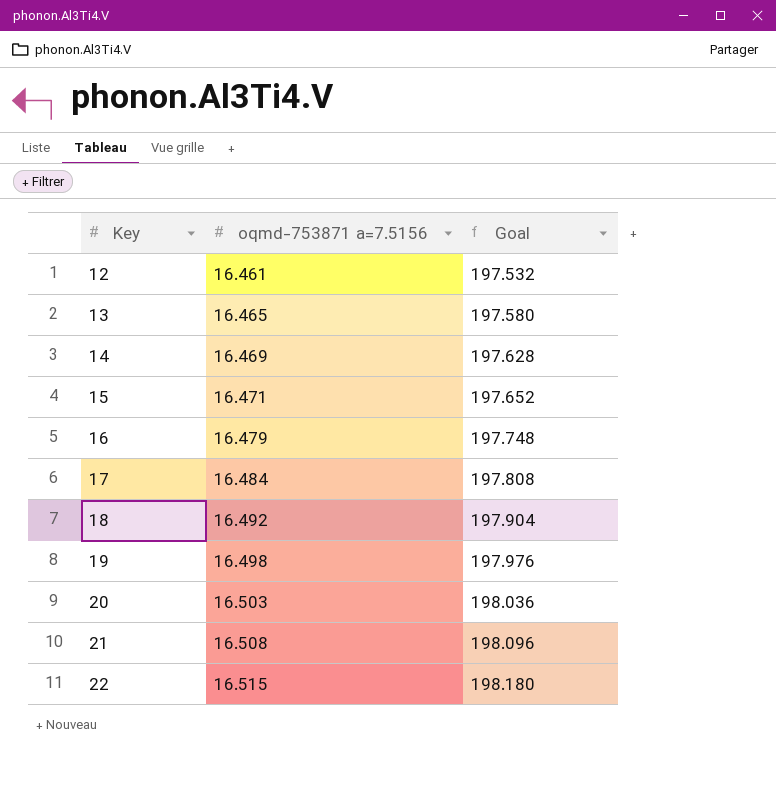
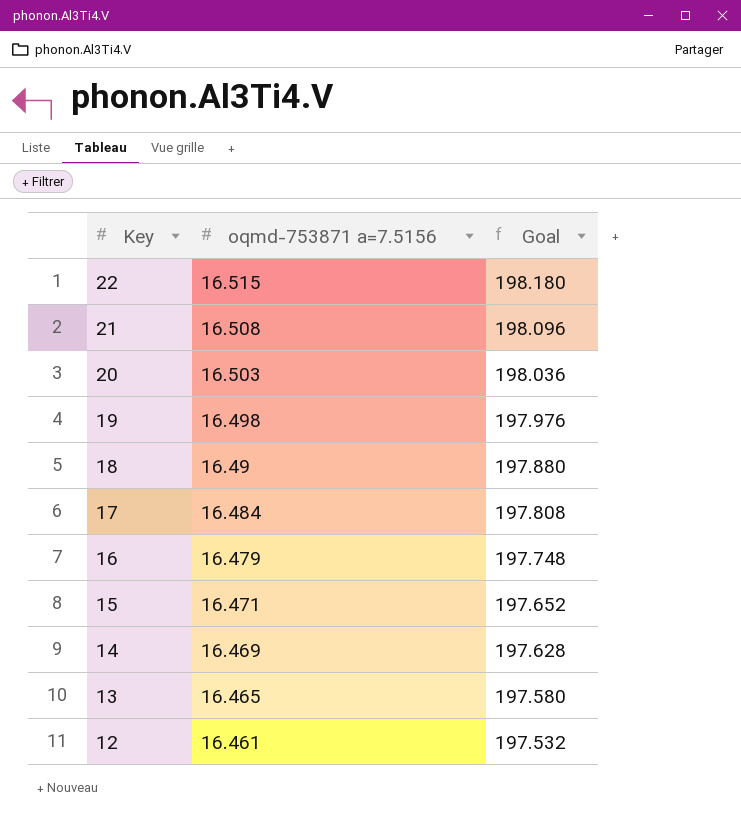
row order: Key ascending -> Key descending
18 | oqmd-753871 a=7.5156: 16.492 -> 16.49
18 | Goal: 197.904 -> 197.880

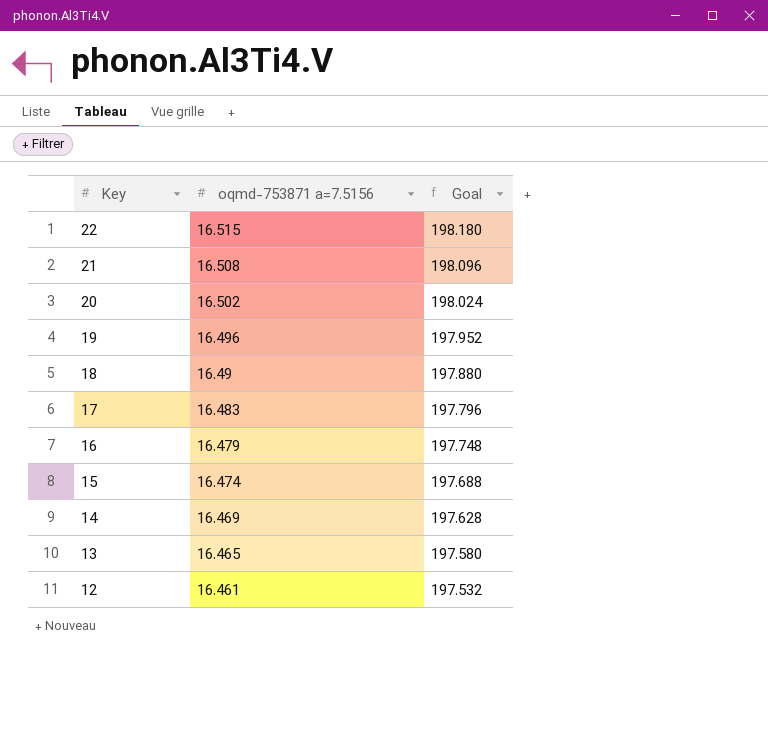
20 | oqmd-753871 a=7.5156: 16.503 -> 16.502
20 | Goal: 198.036 -> 198.024
19 | oqmd-753871 a=7.5156: 16.498 -> 16.496
19 | Goal: 197.976 -> 197.952
17 | oqmd-753871 a=7.5156: 16.484 -> 16.483
17 | Goal: 197.808 -> 197.796
15 | oqmd-753871 a=7.5156: 16.471 -> 16.474
15 | Goal: 197.652 -> 197.688

